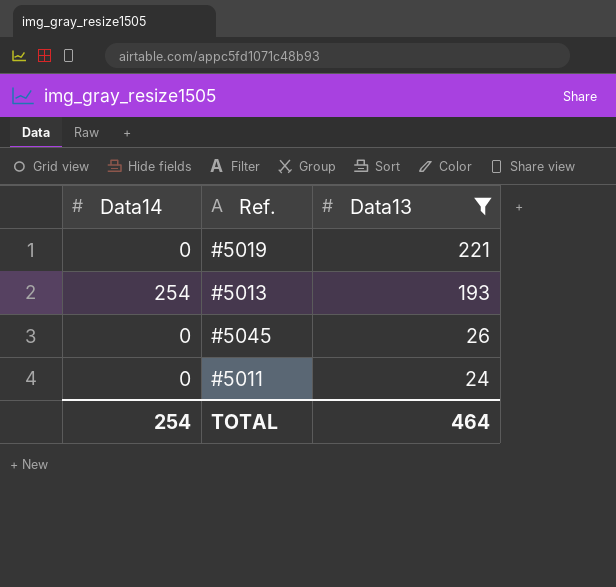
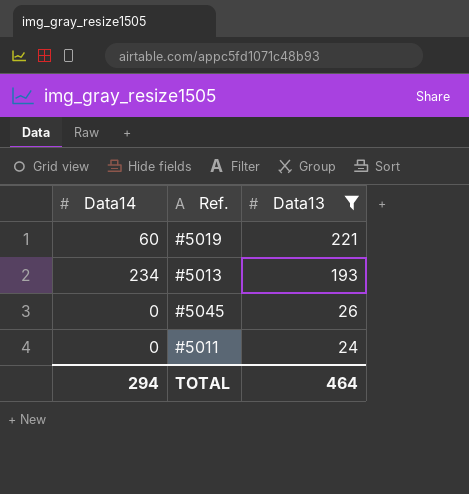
#5019 | Data14: 0 -> 60
#5013 | Data14: 254 -> 234
TOTAL | Data14: 254 -> 294

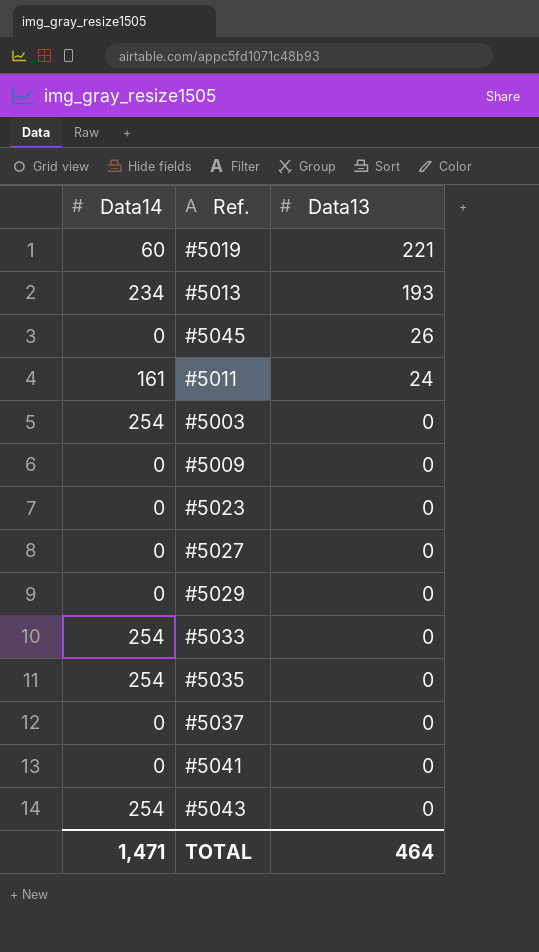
filter: Data13 != 0 -> none
#5011 | Data14: 0 -> 161
TOTAL | Data14: 294 -> 1,471

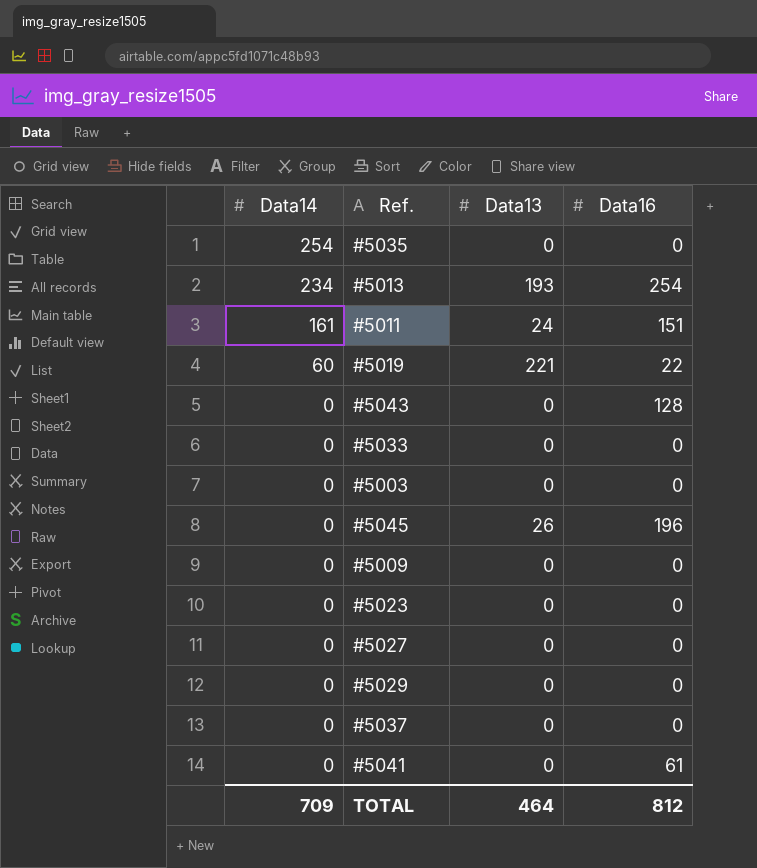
row order: Data13 descending -> Data14 descending
column Data16 | position: none -> 4
#5043 | Data14: 254 -> 0
#5033 | Data14: 254 -> 0
#5003 | Data14: 254 -> 0
TOTAL | Data14: 1,471 -> 709

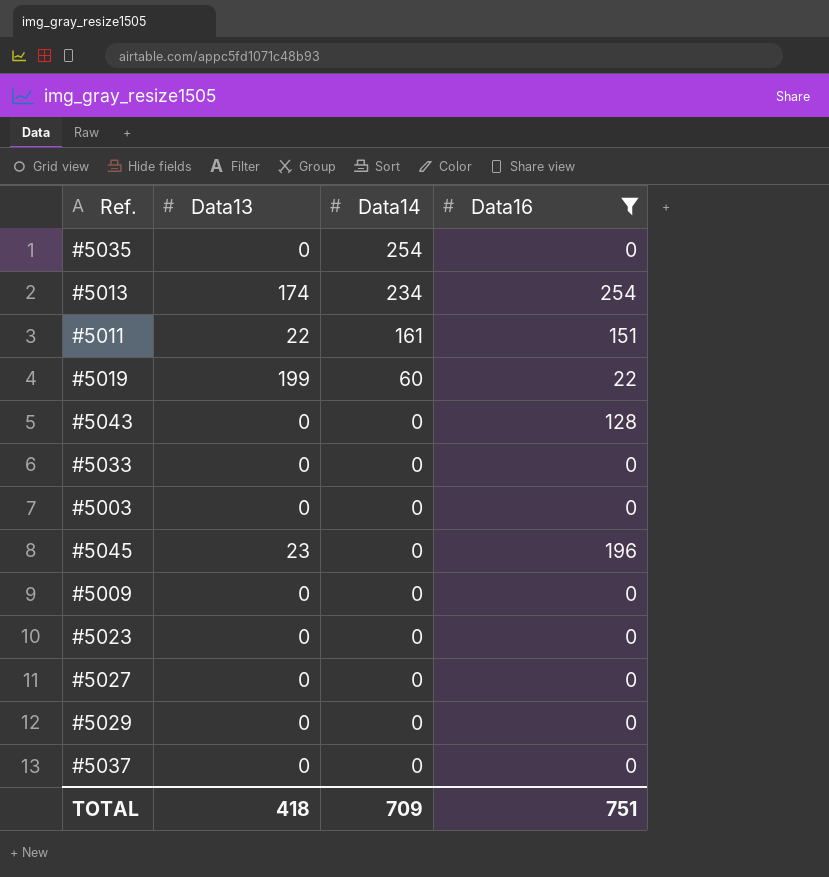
filter: none -> Data16 != 61
column Data14 | position: 1 -> 3
#5013 | Data13: 193 -> 174
#5011 | Data13: 24 -> 22
#5019 | Data13: 221 -> 199
#5045 | Data13: 26 -> 23
TOTAL | Data13: 464 -> 418
TOTAL | Data16: 812 -> 751

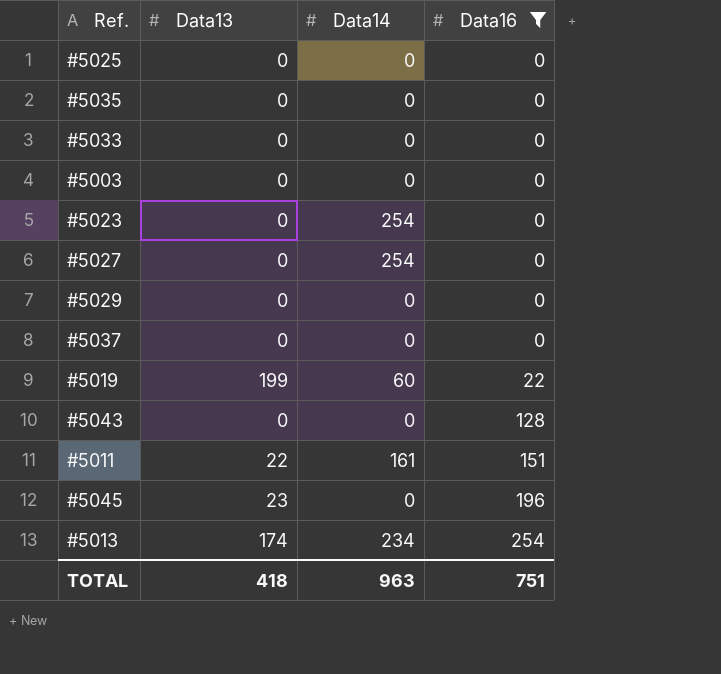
row order: Data14 descending -> Data16 ascending
row #5009: 0 | 0 | 0 -> none
row #5025: none -> 0 | 0 | 0
#5035 | Data14: 254 -> 0
#5023 | Data14: 0 -> 254
#5027 | Data14: 0 -> 254
TOTAL | Data14: 709 -> 963

